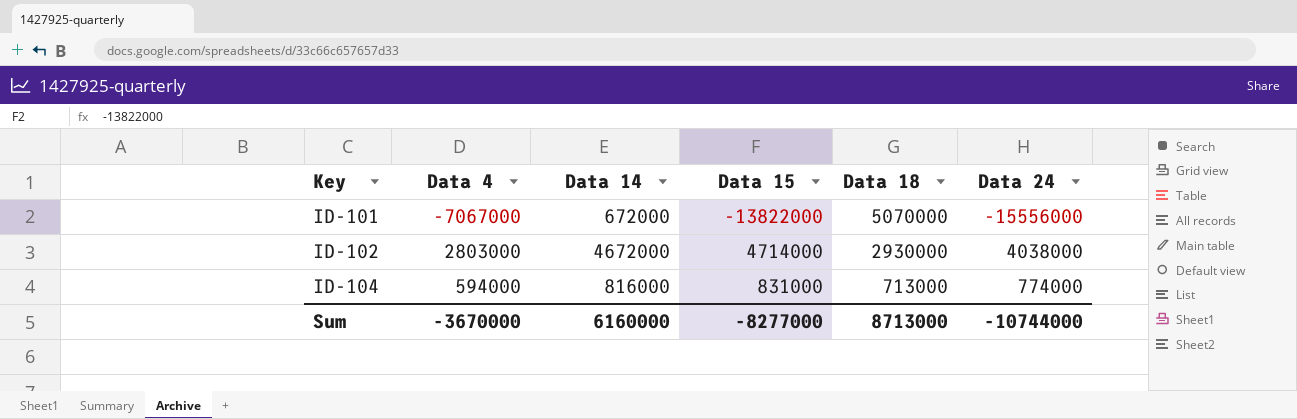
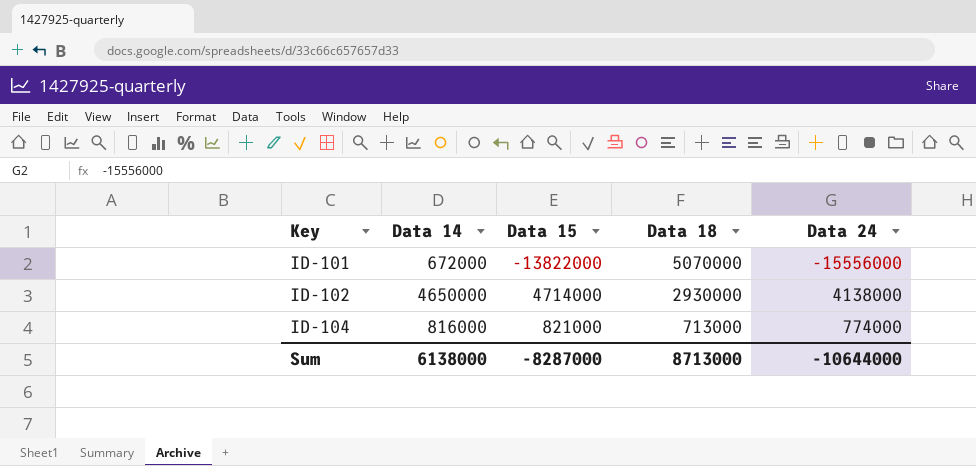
column Data 4 | position: 2 -> none
ID-102 | Data 14: 4672000 -> 4650000
ID-102 | Data 24: 4038000 -> 4138000
ID-104 | Data 15: 831000 -> 821000
Sum | Data 14: 6160000 -> 6138000
Sum | Data 15: -8277000 -> -8287000
Sum | Data 24: -10744000 -> -10644000

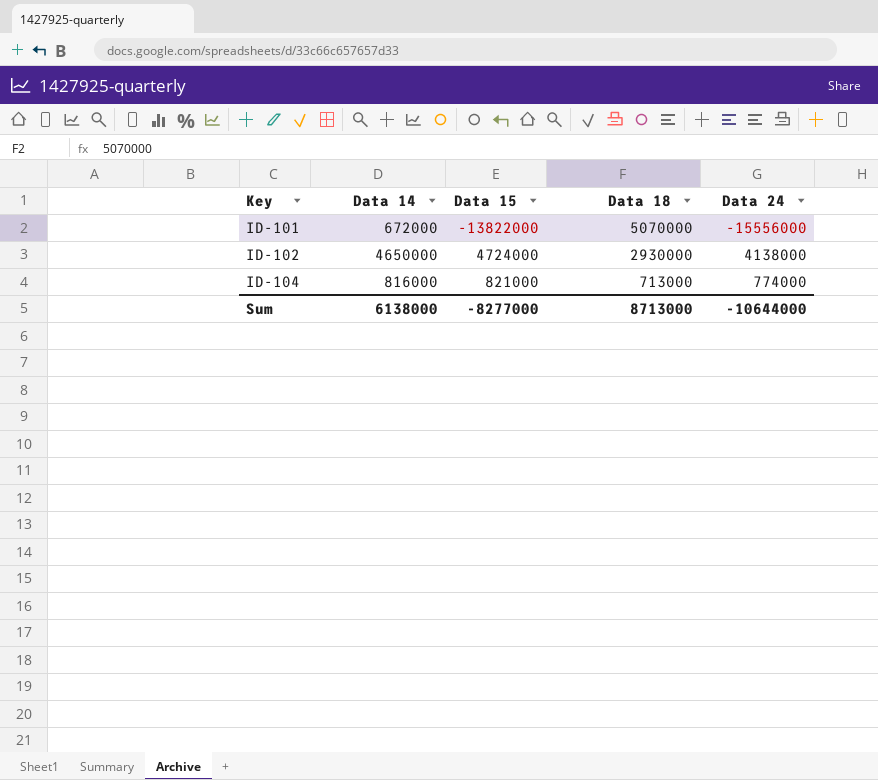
ID-102 | Data 15: 4714000 -> 4724000
Sum | Data 15: -8287000 -> -8277000

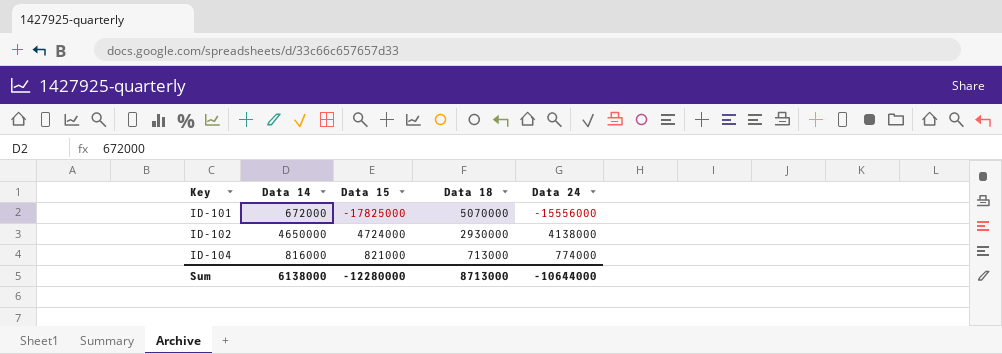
ID-101 | Data 15: -13822000 -> -17825000
Sum | Data 15: -8277000 -> -12280000

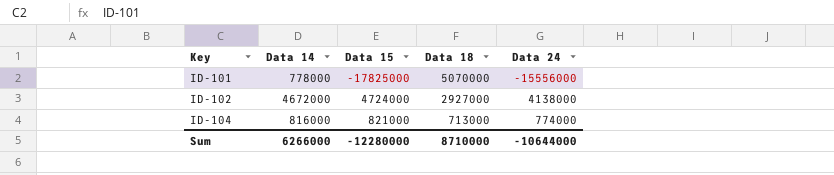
ID-101 | Data 14: 672000 -> 778000
ID-102 | Data 14: 4650000 -> 4672000
ID-102 | Data 18: 2930000 -> 2927000
Sum | Data 14: 6138000 -> 6266000
Sum | Data 18: 8713000 -> 8710000

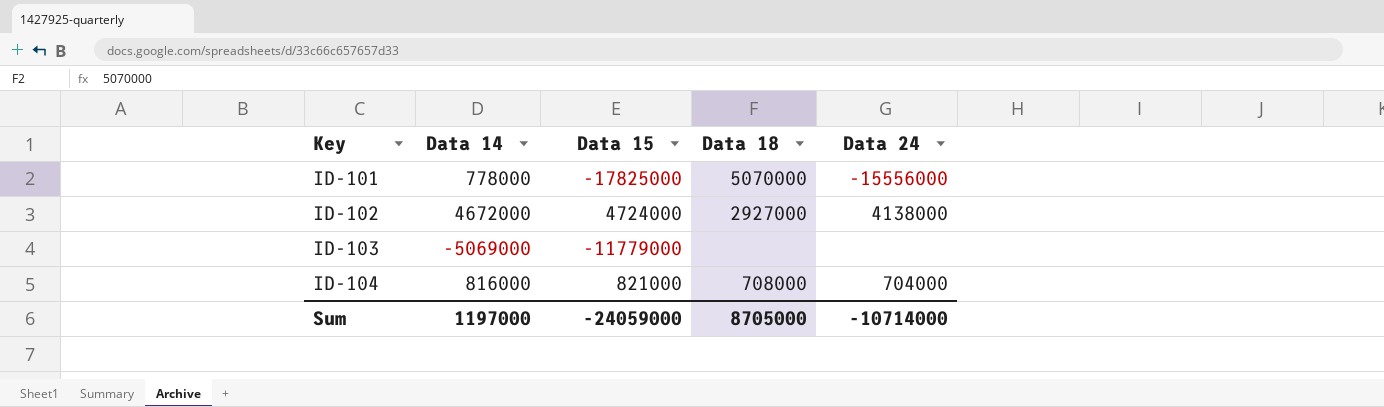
row ID-103: none -> -5069000 | -11779000 | none | none
ID-104 | Data 18: 713000 -> 708000
ID-104 | Data 24: 774000 -> 704000
Sum | Data 14: 6266000 -> 1197000
Sum | Data 15: -12280000 -> -24059000
Sum | Data 18: 8710000 -> 8705000
Sum | Data 24: -10644000 -> -10714000

